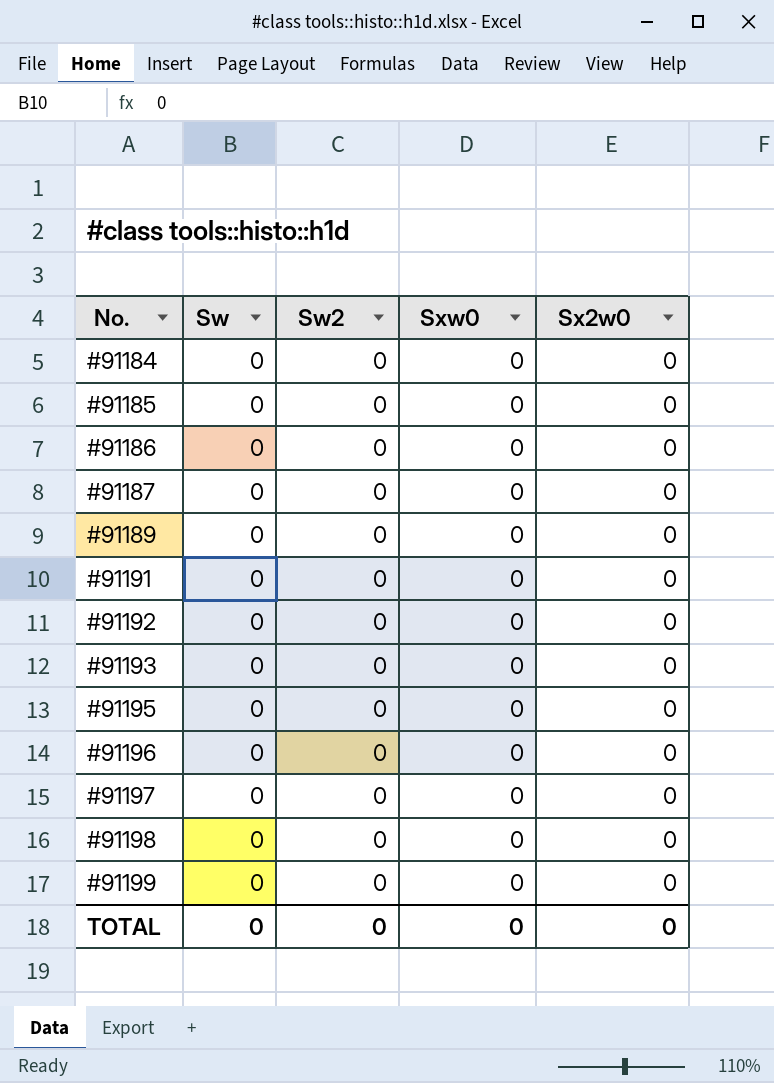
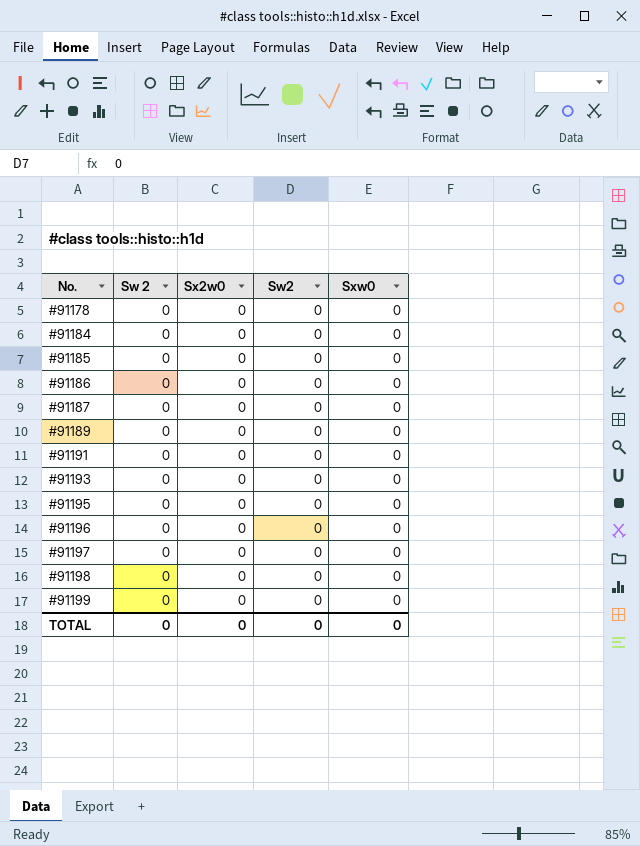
column name: Sw -> Sw 2
column Sx2w0 | position: 5 -> 3
row #91192: 0 | 0 | 0 | 0 -> none
row #91178: none -> 0 | 0 | 0 | 0

